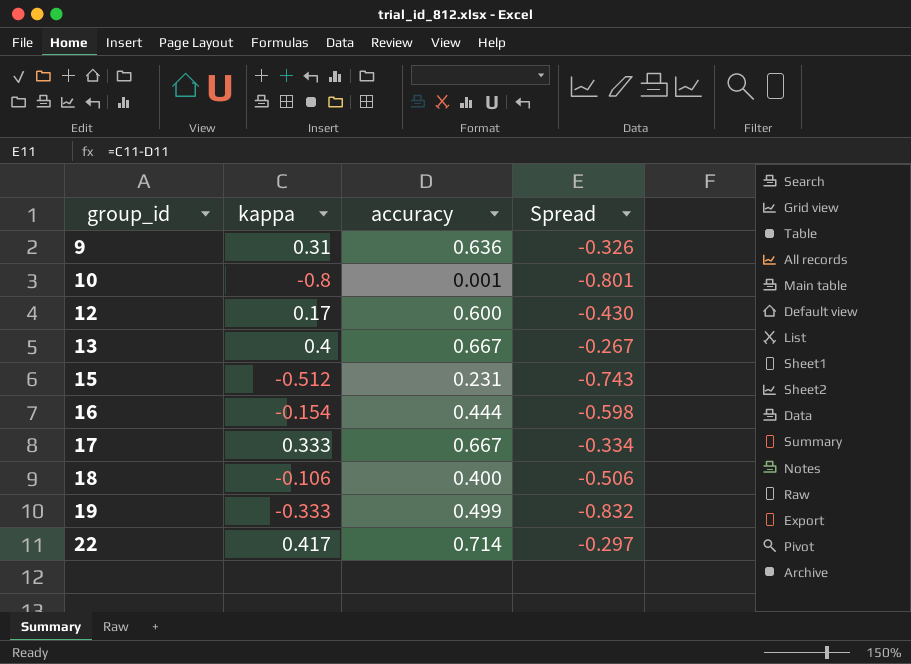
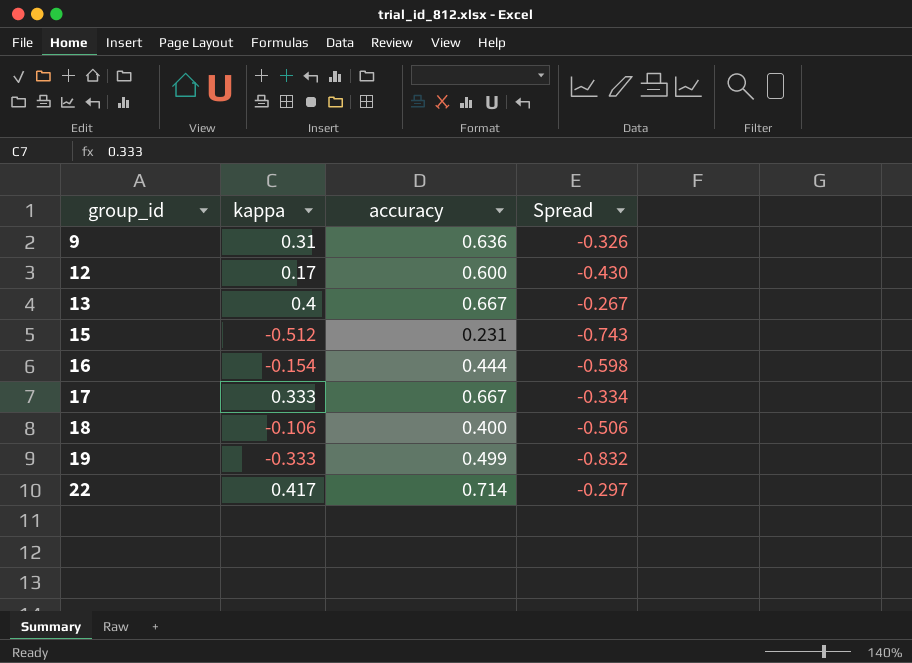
row 10: -0.8 | 0.001 | -0.801 -> none

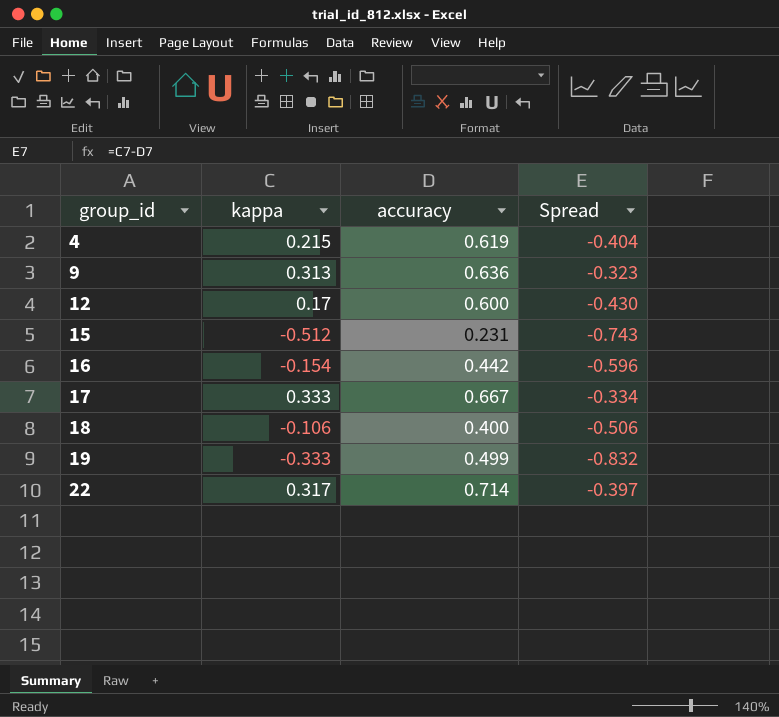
row 13: 0.4 | 0.667 | -0.267 -> none
row 4: none -> 0.215 | 0.619 | -0.404
9 | kappa: 0.31 -> 0.313
9 | Spread: -0.326 -> -0.323
16 | accuracy: 0.444 -> 0.442
16 | Spread: -0.598 -> -0.596
22 | kappa: 0.417 -> 0.317
22 | Spread: -0.297 -> -0.397

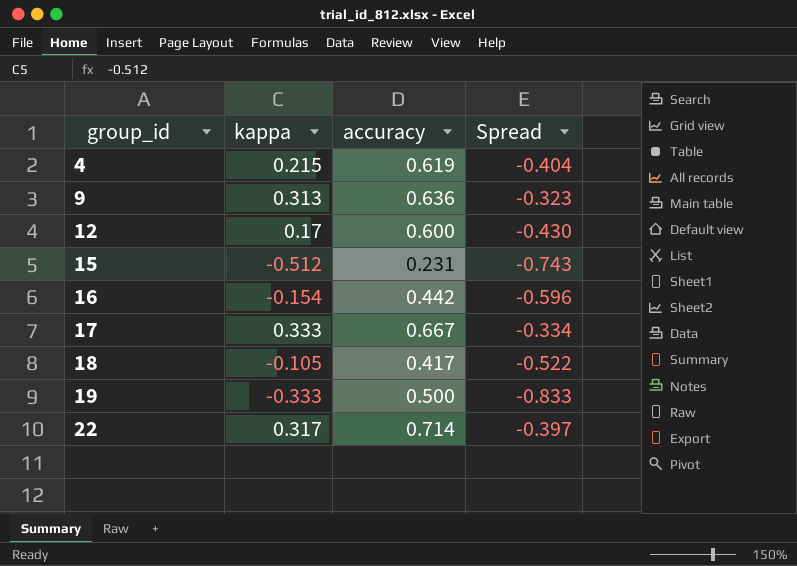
18 | kappa: -0.106 -> -0.105
18 | accuracy: 0.400 -> 0.417
18 | Spread: -0.506 -> -0.522
19 | accuracy: 0.499 -> 0.500
19 | Spread: -0.832 -> -0.833

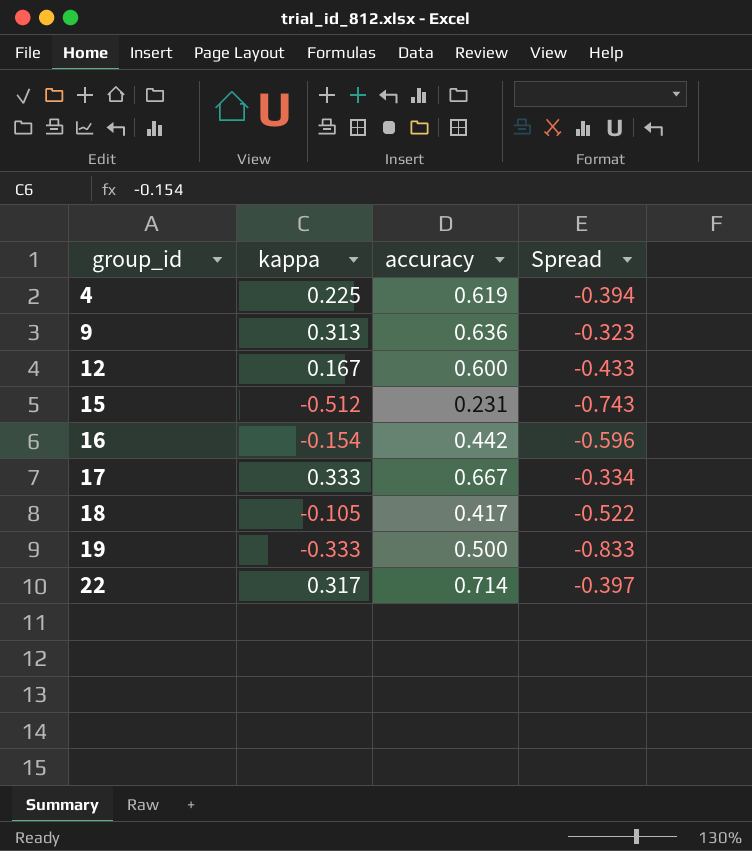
4 | kappa: 0.215 -> 0.225
4 | Spread: -0.404 -> -0.394
12 | kappa: 0.17 -> 0.167
12 | Spread: -0.430 -> -0.433

